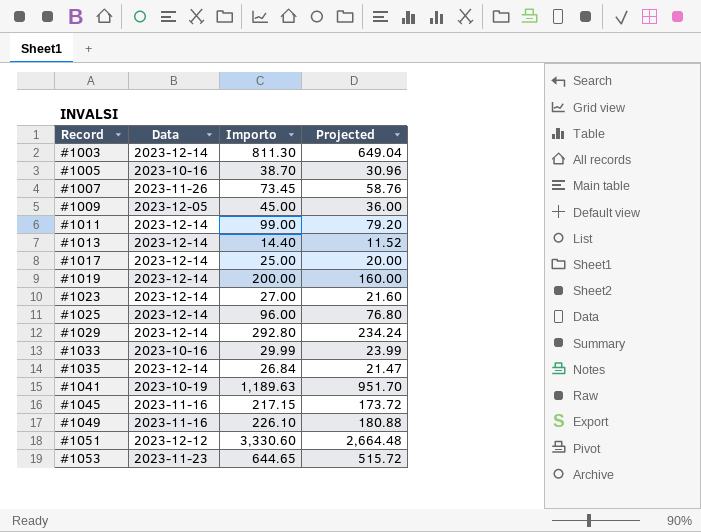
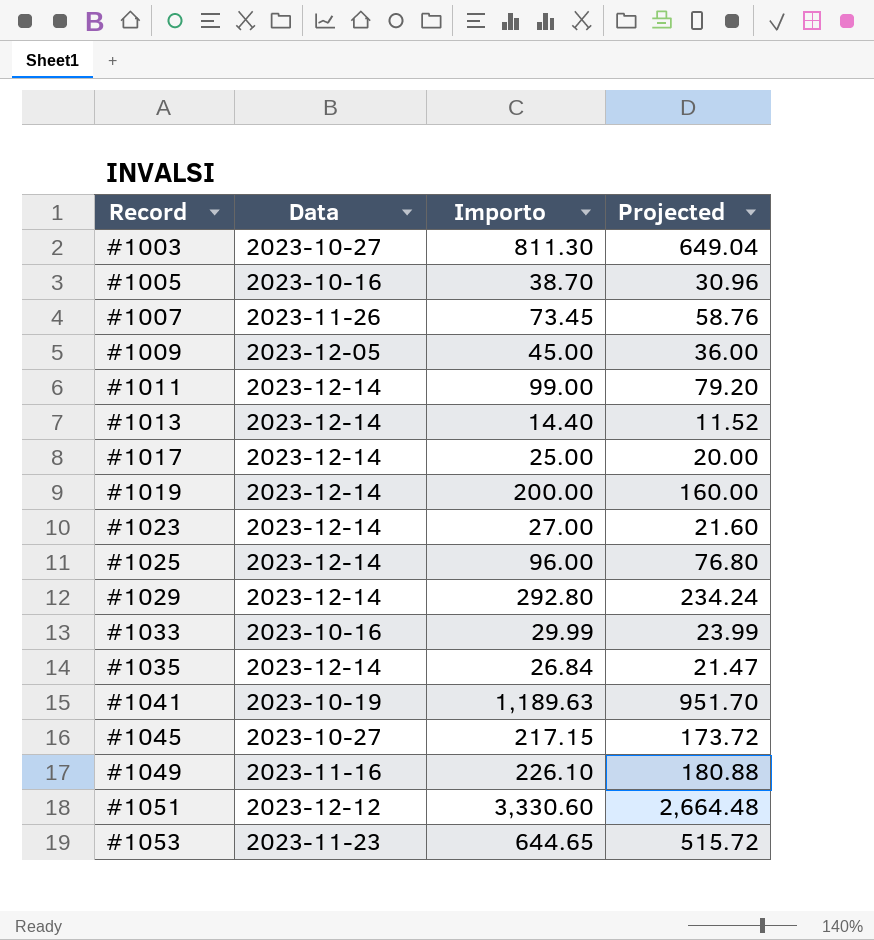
#1003 | Data: 2023-12-14 -> 2023-10-27
#1045 | Data: 2023-11-16 -> 2023-10-27

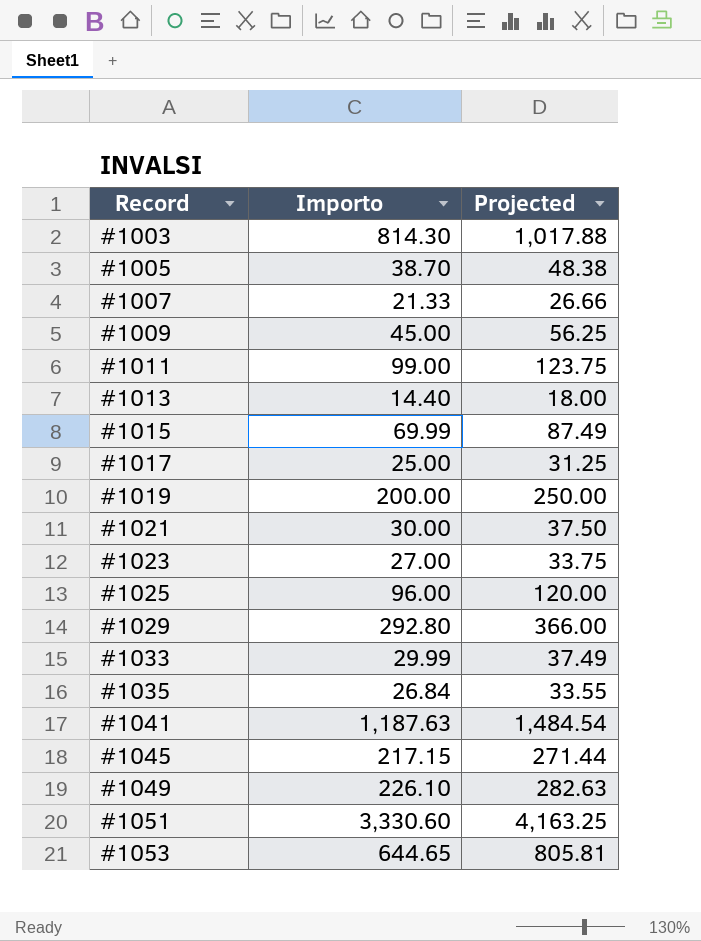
column Data | position: 2 -> none
column Projected | formula: [Importo] * 0.8 -> [Importo] * 1.25
#1003 | Importo: 811.30 -> 814.30
#1007 | Importo: 73.45 -> 21.33
row #1015: none -> 69.99 | 87.49
row #1021: none -> 30.00 | 37.50
#1041 | Importo: 1,189.63 -> 1,187.63

